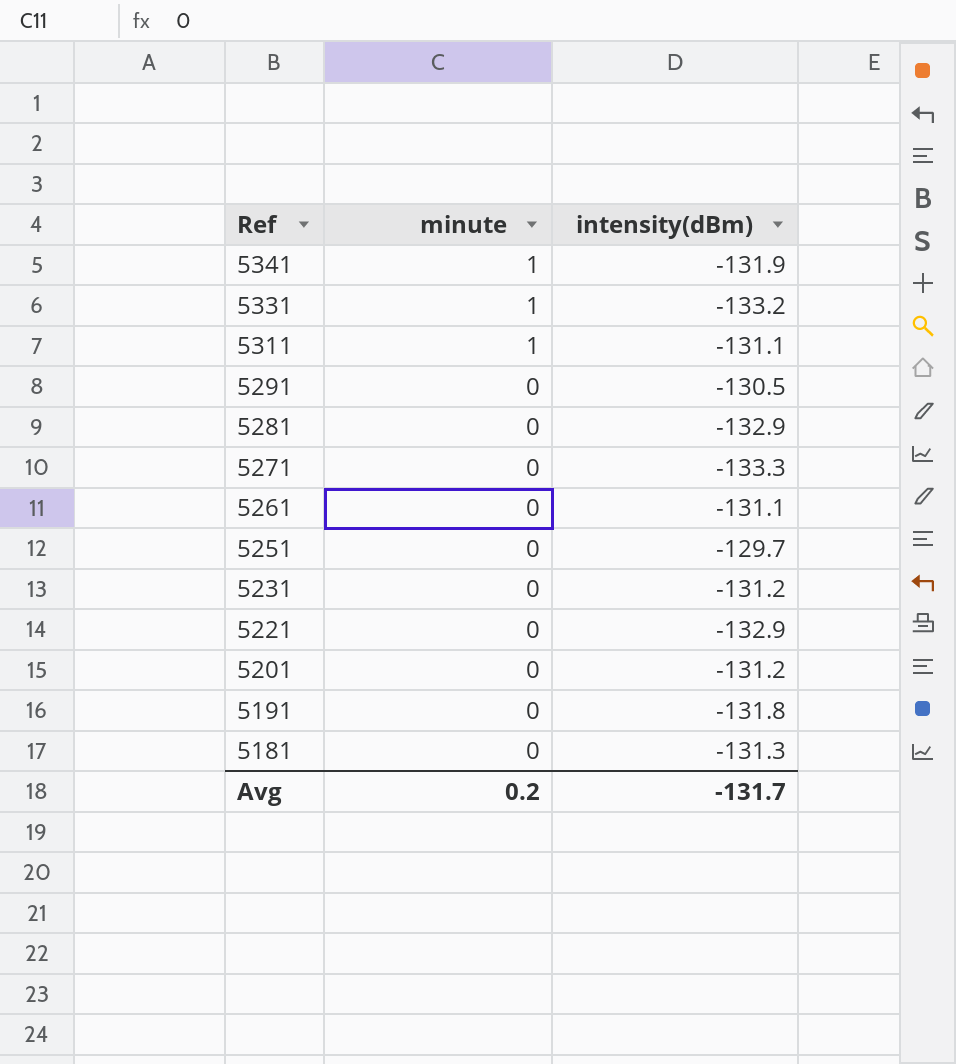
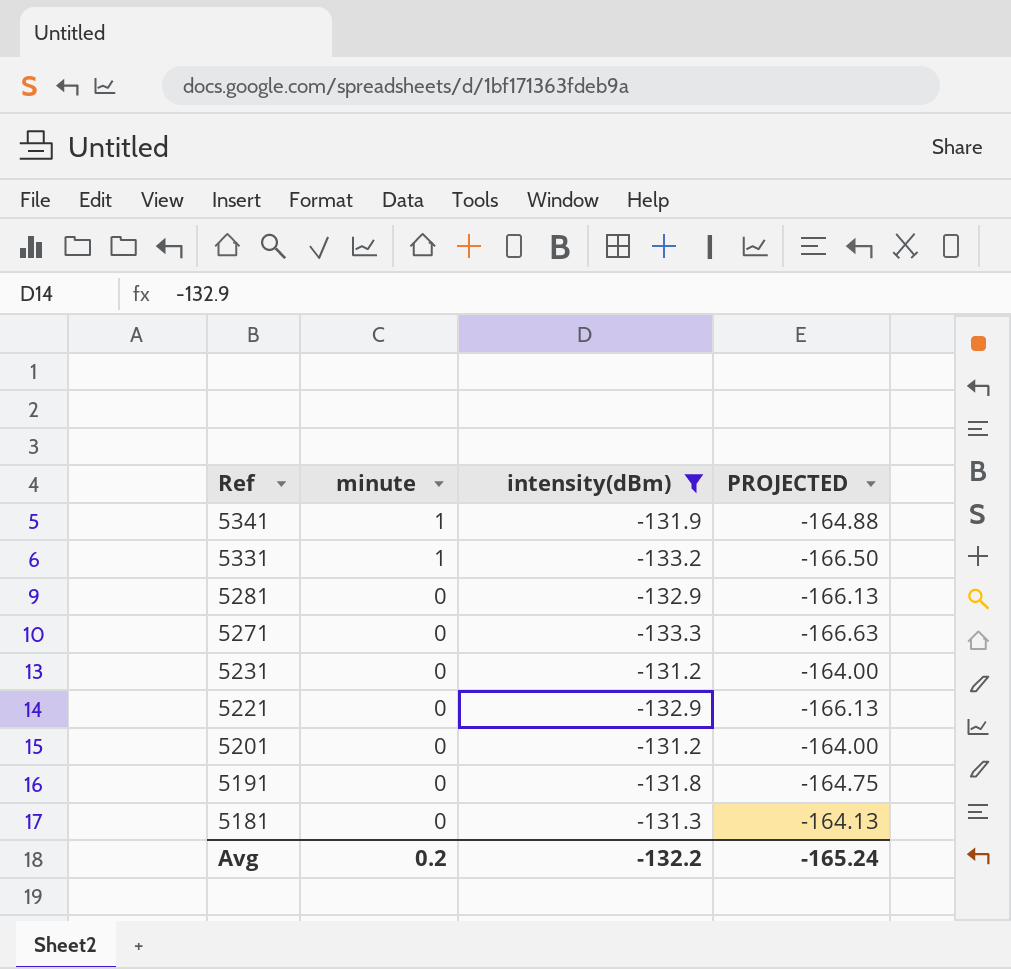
filter: none -> intensity(dBm) <= -131.2
column PROJECTED | formula: none -> [intensity(dBm)] * 1.25
Avg | intensity(dBm): -131.7 -> -132.2

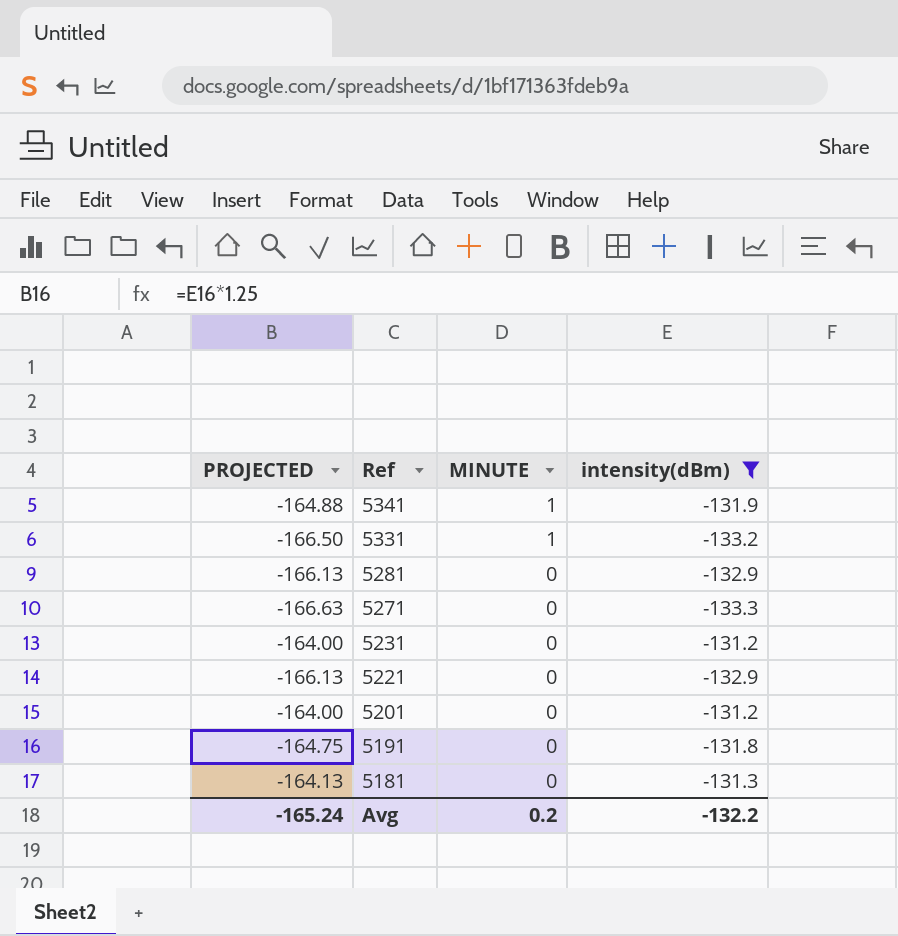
column PROJECTED | position: 4 -> 1
column name: minute -> MINUTE

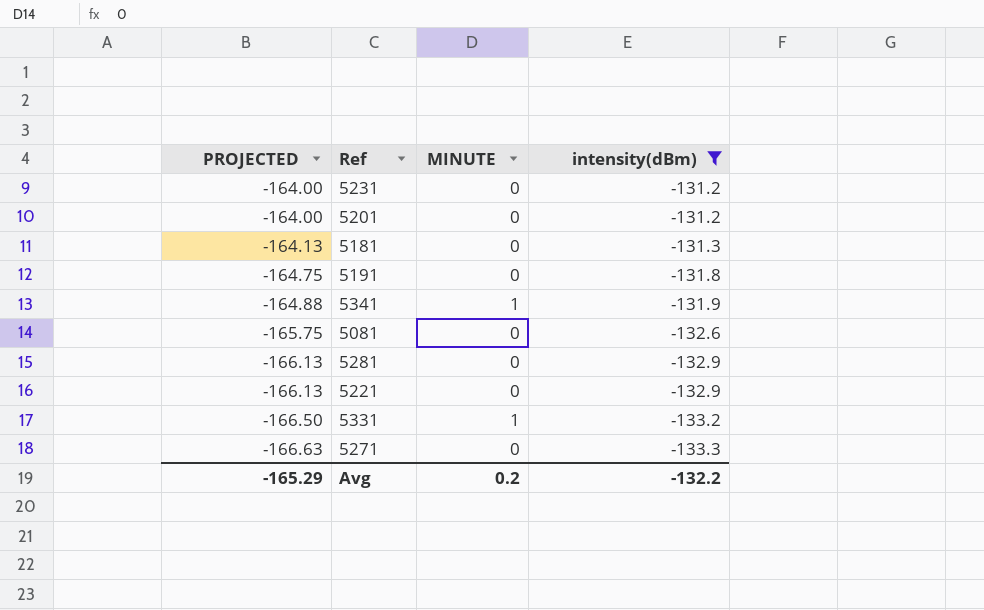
row order: Ref descending -> PROJECTED descending
row 5081: none -> -165.75 | 0 | -132.6
Avg | PROJECTED: -165.24 -> -165.29

